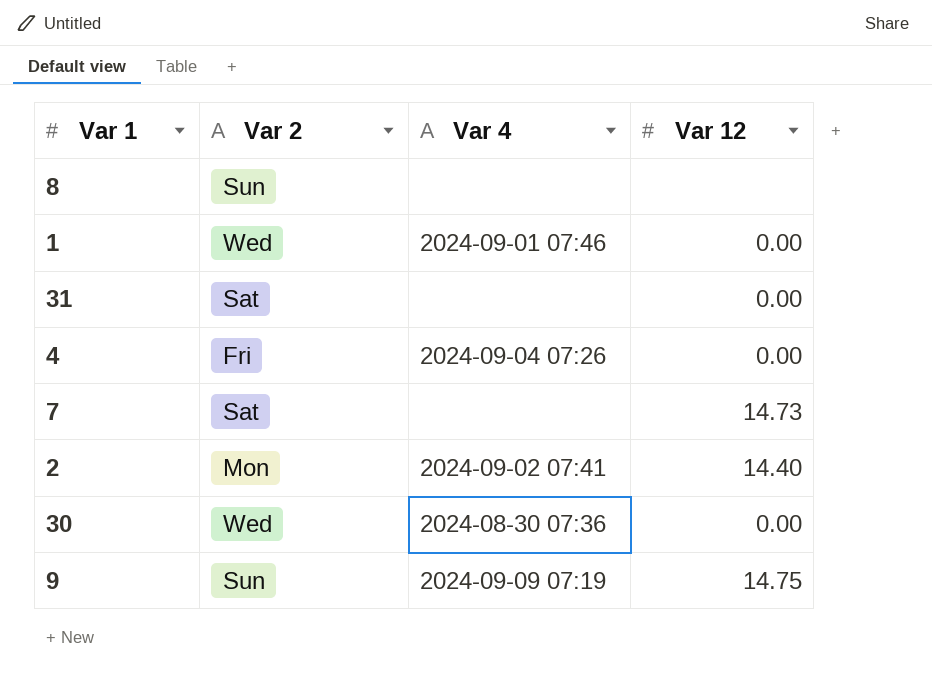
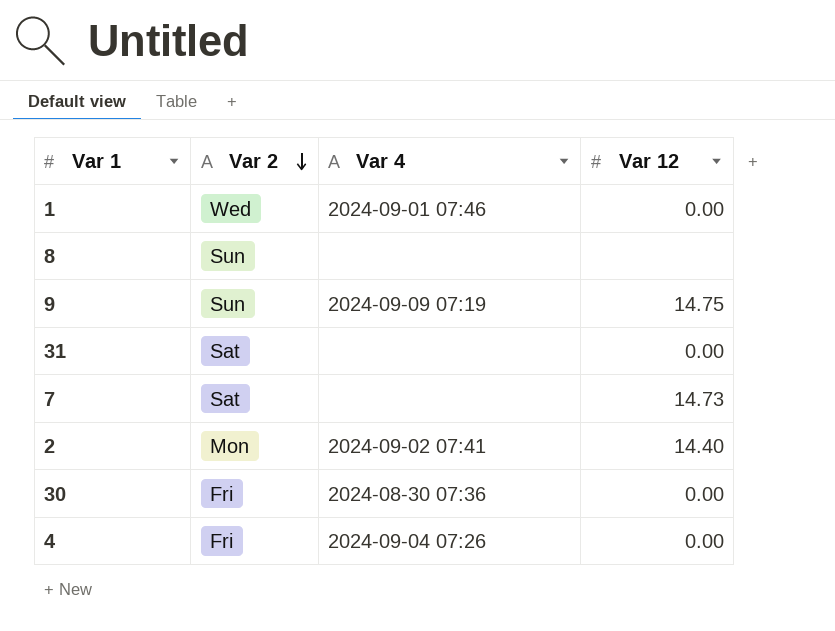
row order: none -> Var 2 descending
30 | Var 2: Wed -> Fri

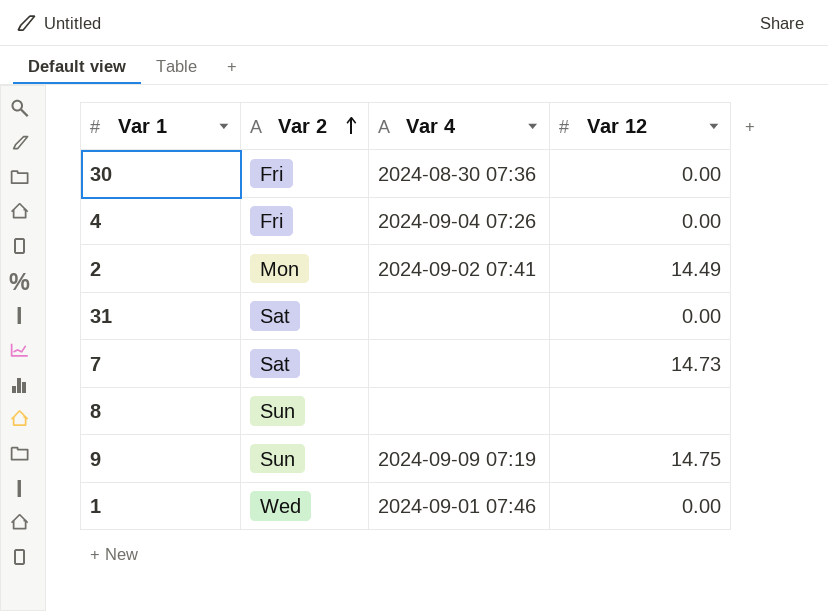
row order: Var 2 descending -> Var 2 ascending
2 | Var 12: 14.40 -> 14.49

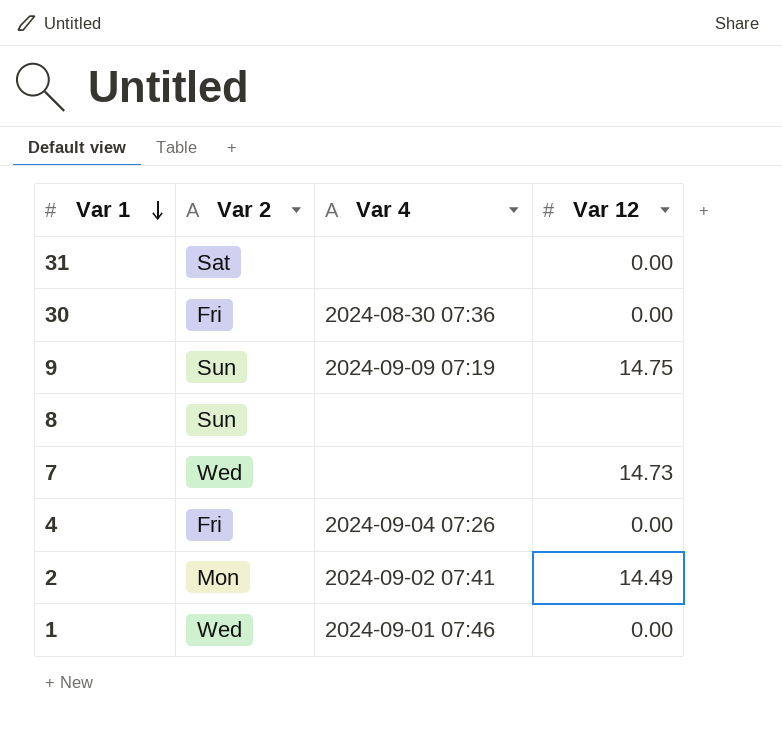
row order: Var 2 ascending -> Var 1 descending
7 | Var 2: Sat -> Wed

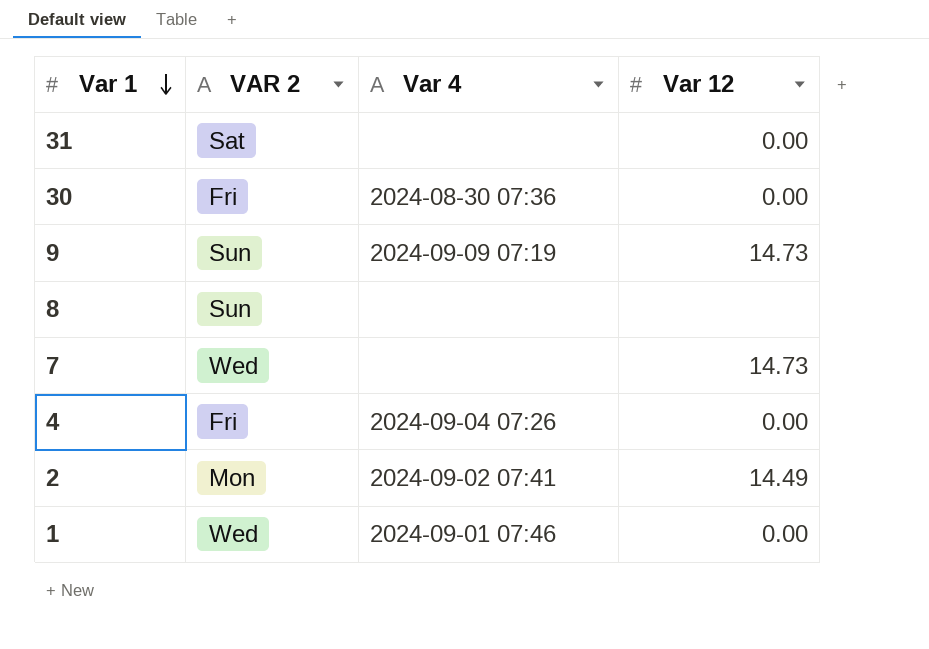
column name: Var 2 -> VAR 2
9 | Var 12: 14.75 -> 14.73

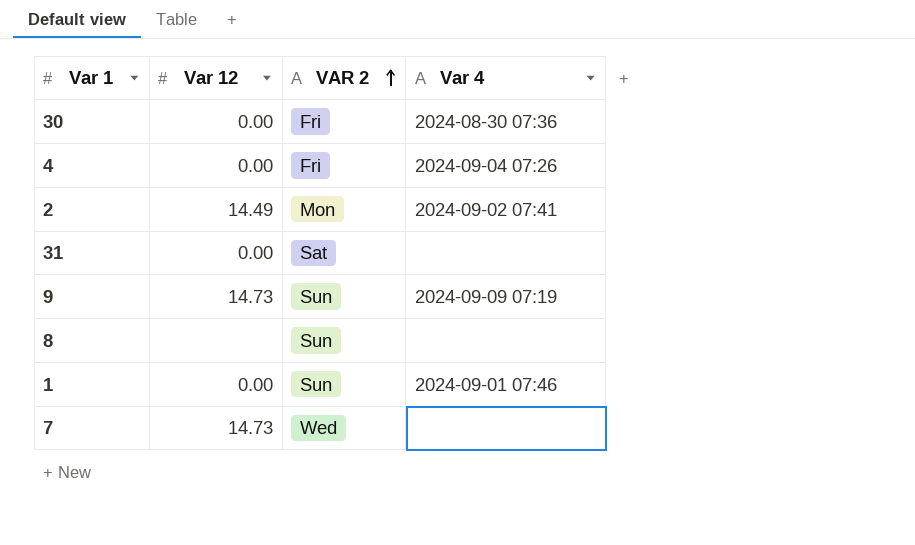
row order: Var 1 descending -> VAR 2 ascending
column Var 12 | position: 4 -> 2
1 | VAR 2: Wed -> Sun

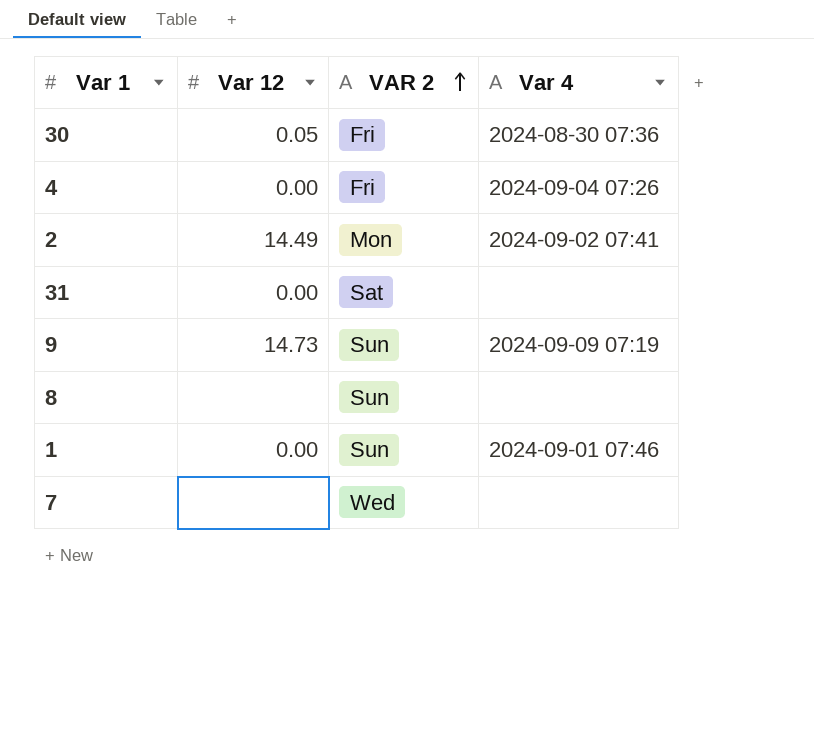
30 | Var 12: 0.00 -> 0.05
7 | Var 12: 14.73 -> none

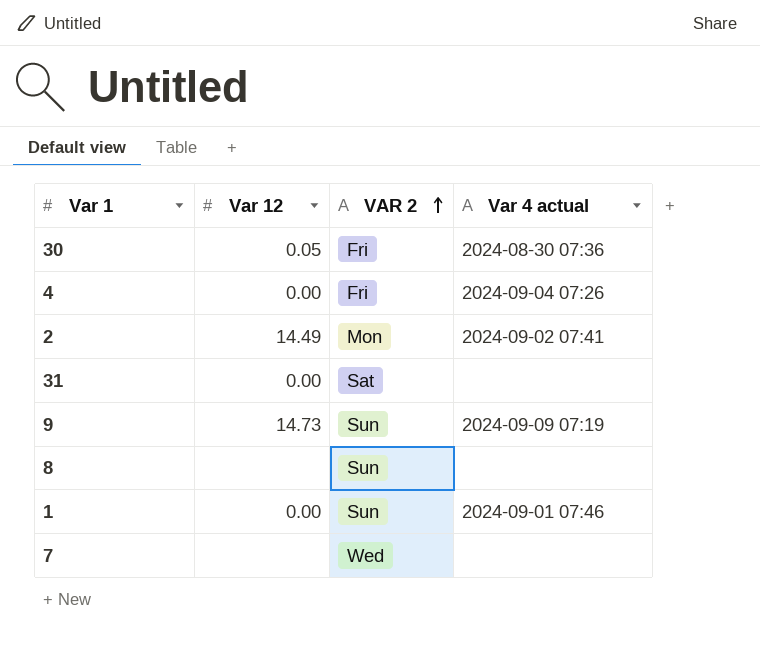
column name: Var 4 -> Var 4 actual

